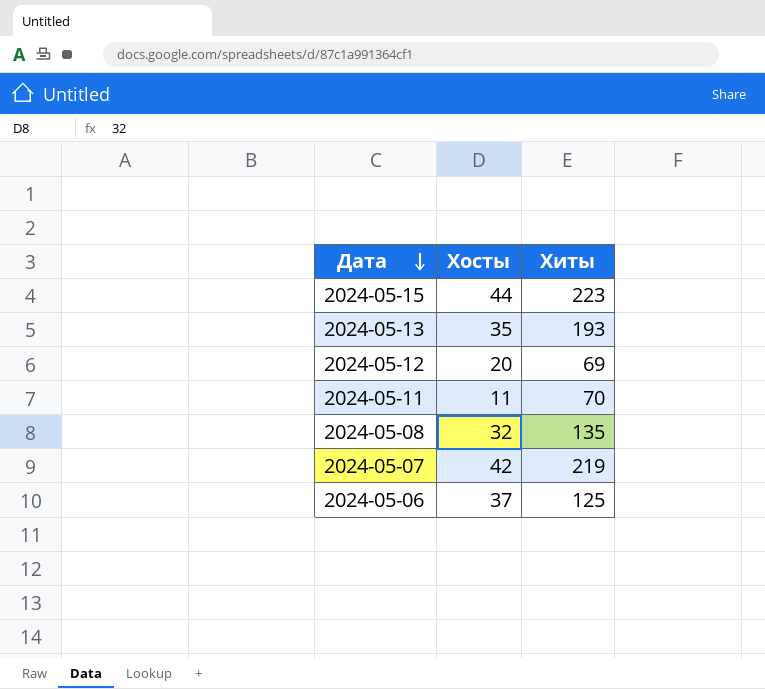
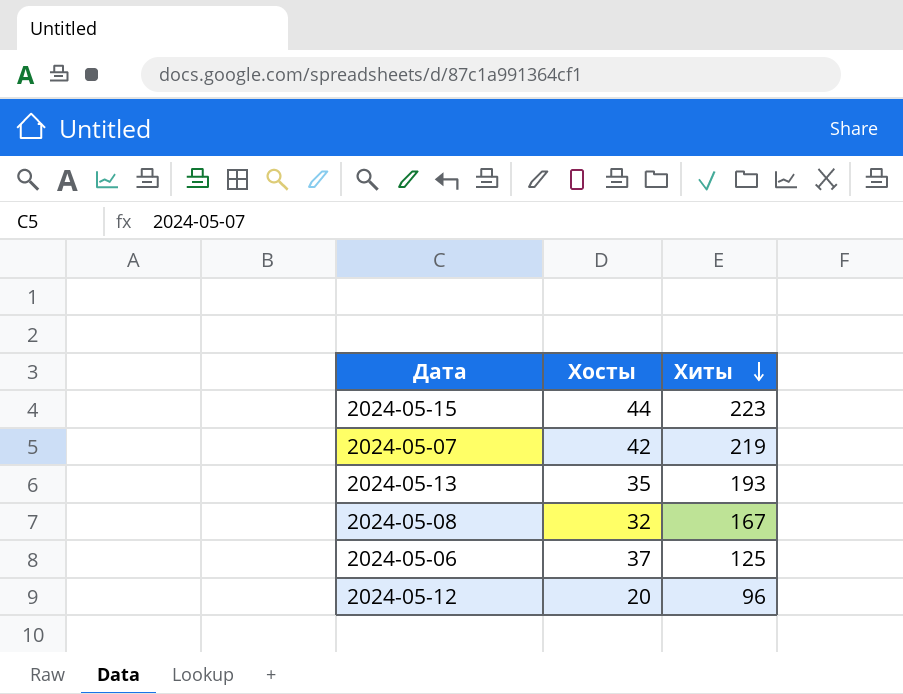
row order: Дата descending -> Хиты descending
row 2024-05-11: 11 | 70 -> none
2024-05-08 | Хиты: 135 -> 167
2024-05-12 | Хиты: 69 -> 96

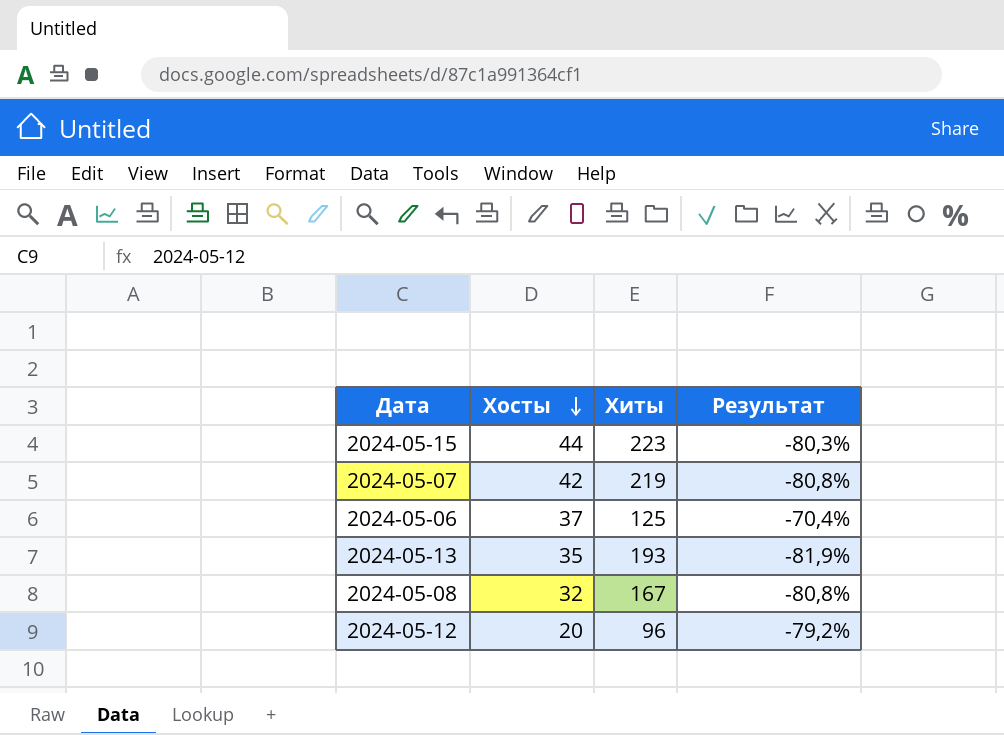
row order: Хиты descending -> Хосты descending
column Результат | formula: none -> ([Хосты] - [Хиты]) / [Хиты]

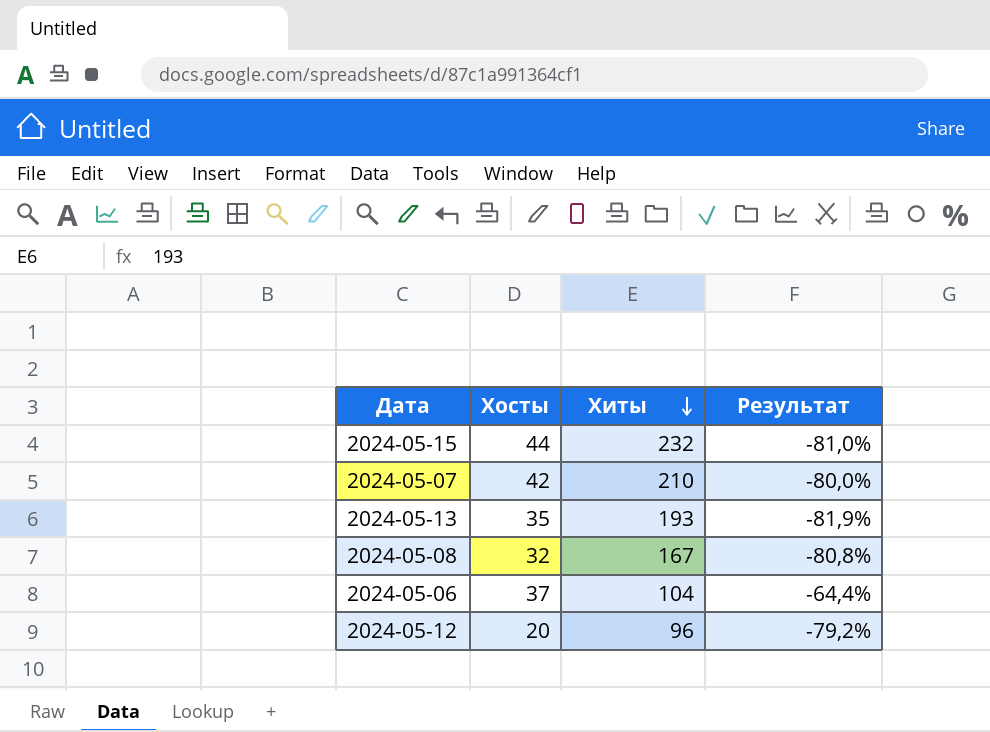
row order: Хосты descending -> Хиты descending
2024-05-15 | Хиты: 223 -> 232
2024-05-15 | Результат: -80,3% -> -81,0%
2024-05-07 | Хиты: 219 -> 210
2024-05-07 | Результат: -80,8% -> -80,0%
2024-05-06 | Хиты: 125 -> 104
2024-05-06 | Результат: -70,4% -> -64,4%

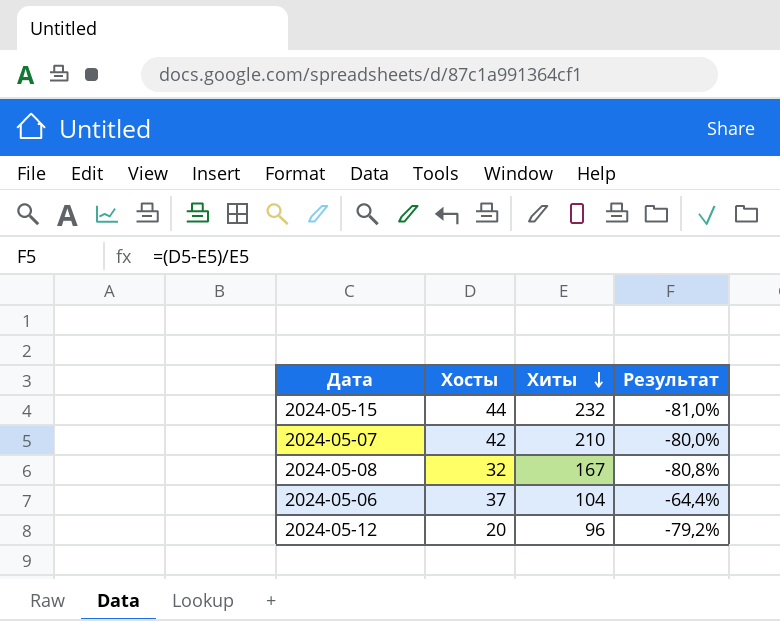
row 2024-05-13: 35 | 193 | -81,9% -> none

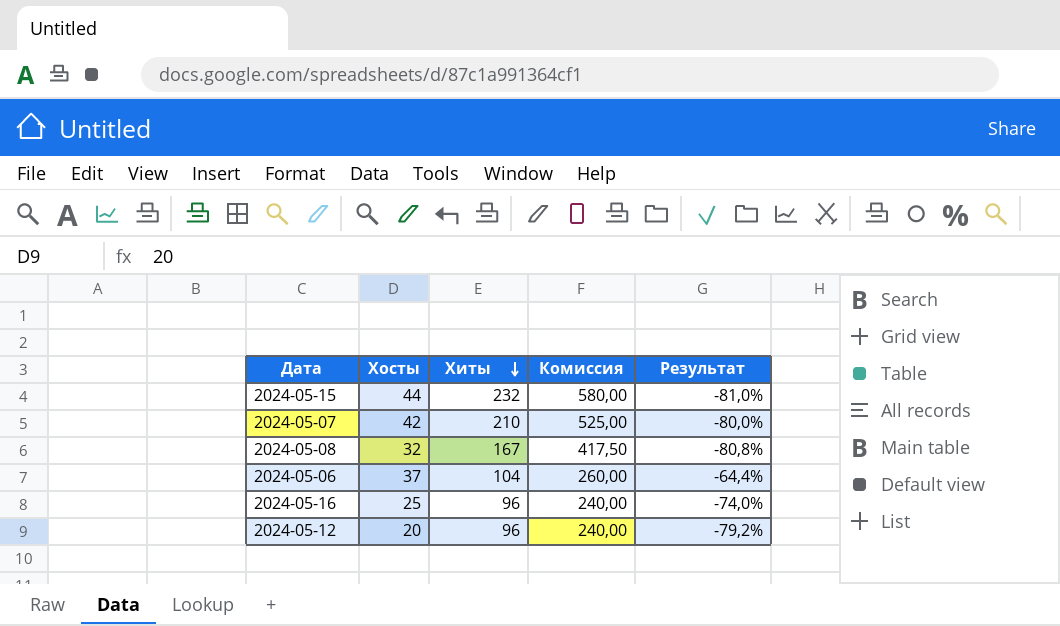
column Комиссия | formula: none -> [Хиты] * 2,5
row 2024-05-16: none -> 25 | 96 | 240,00 | -74,0%

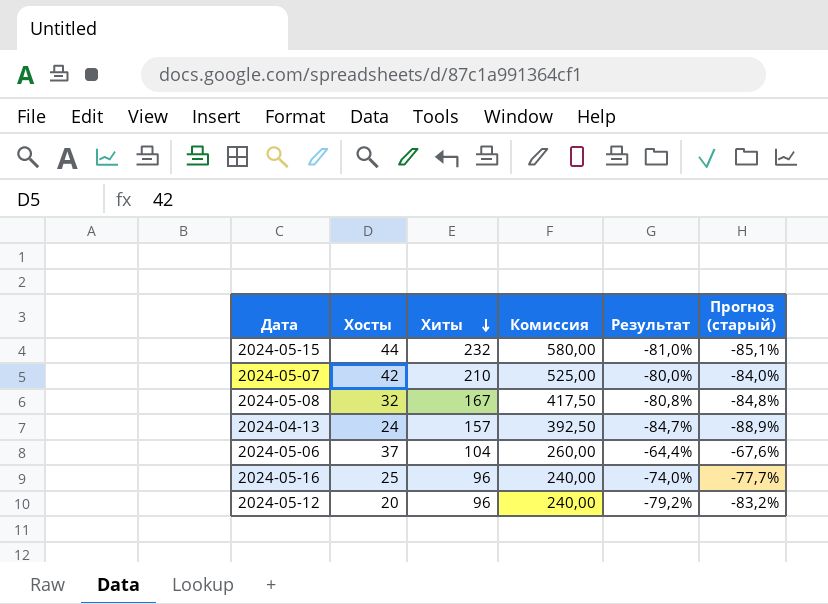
column Прогноз (старый) | formula: none -> [Результат] * 1,05
row 2024-04-13: none -> 24 | 157 | 392,50 | -84,7% | -88,9%

